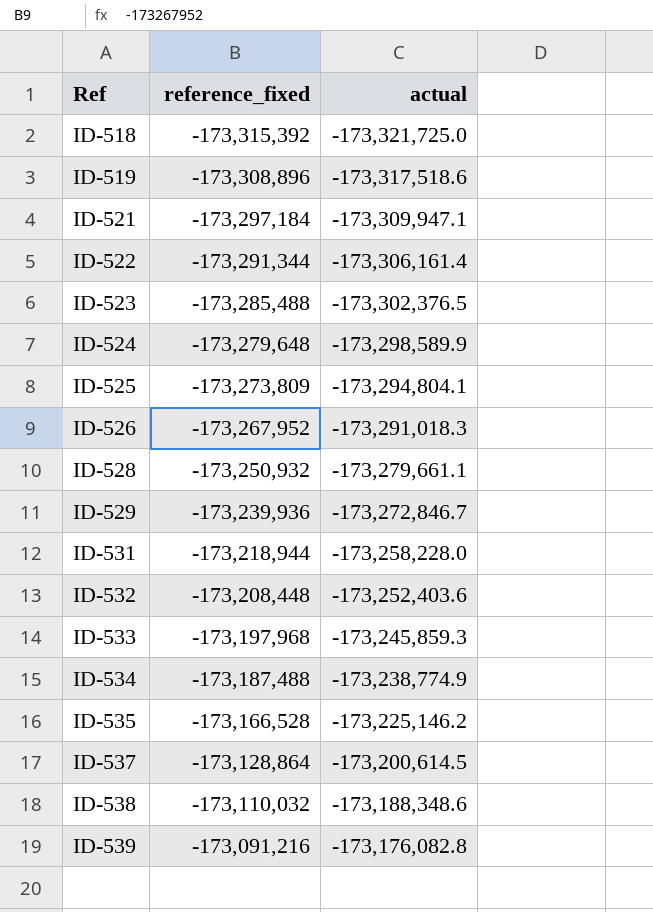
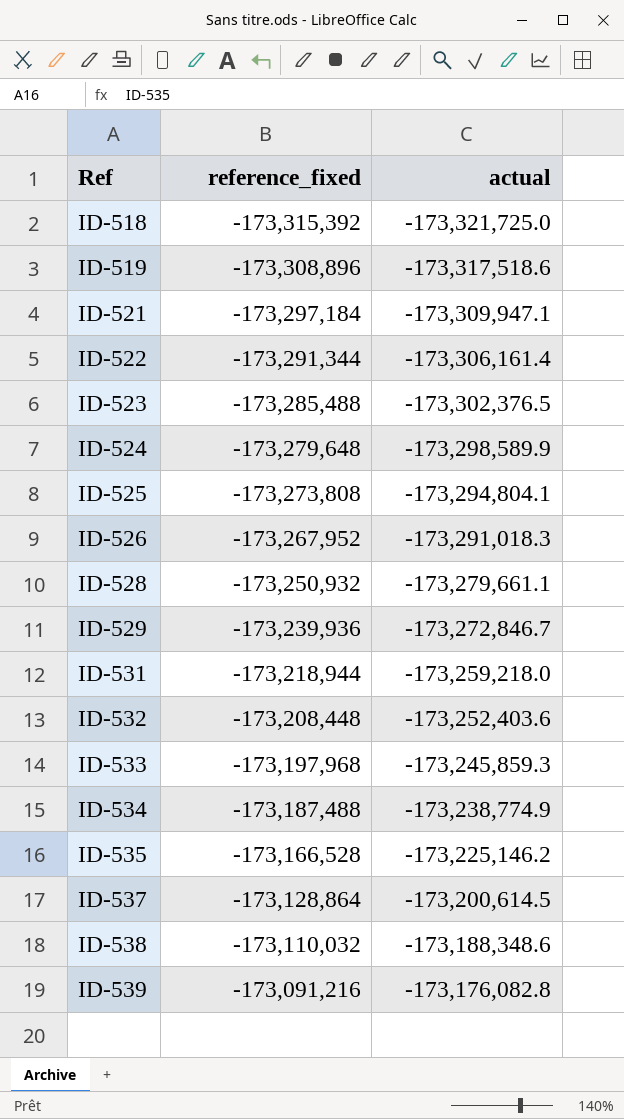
ID-525 | reference_fixed: -173,273,809 -> -173,273,808
ID-531 | actual: -173,258,228.0 -> -173,259,218.0

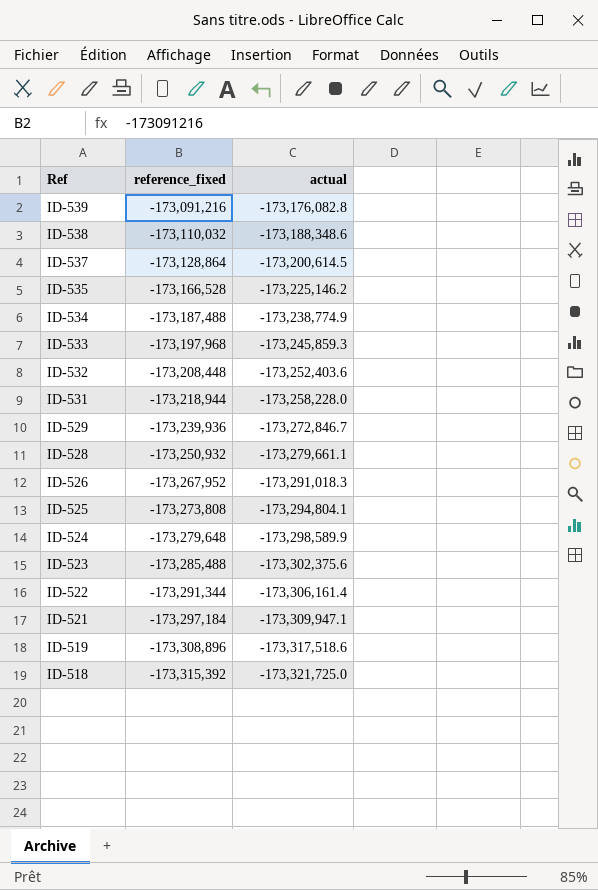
row order: Ref ascending -> Ref descending
ID-531 | actual: -173,259,218.0 -> -173,258,228.0
ID-523 | actual: -173,302,376.5 -> -173,302,375.6

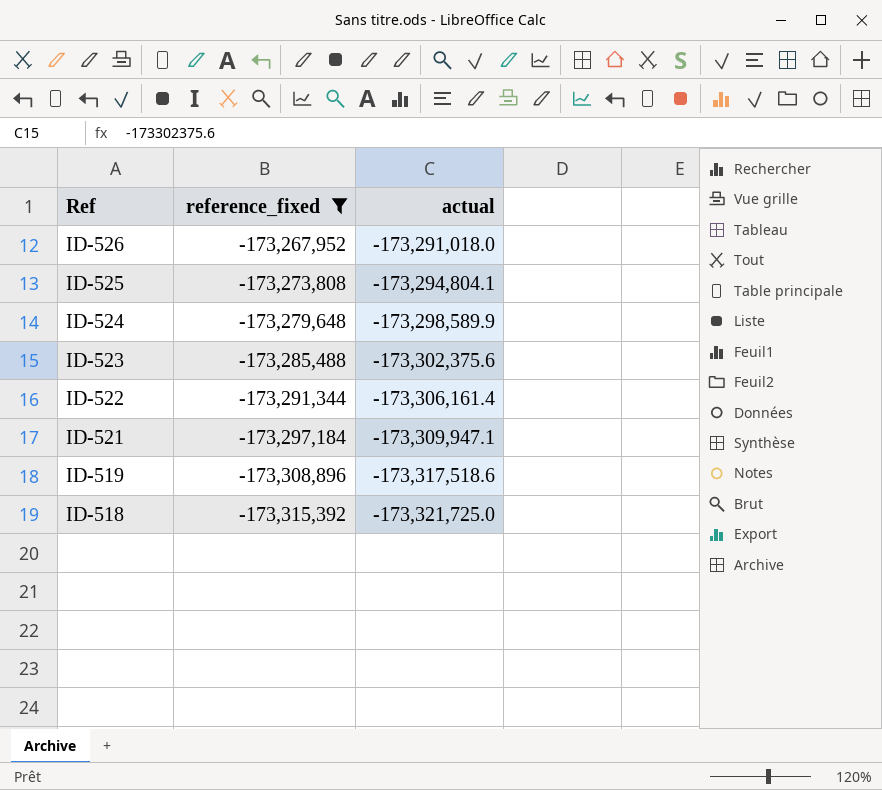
filter: none -> reference_fixed <= -173,267,952
ID-526 | actual: -173,291,018.3 -> -173,291,018.0

